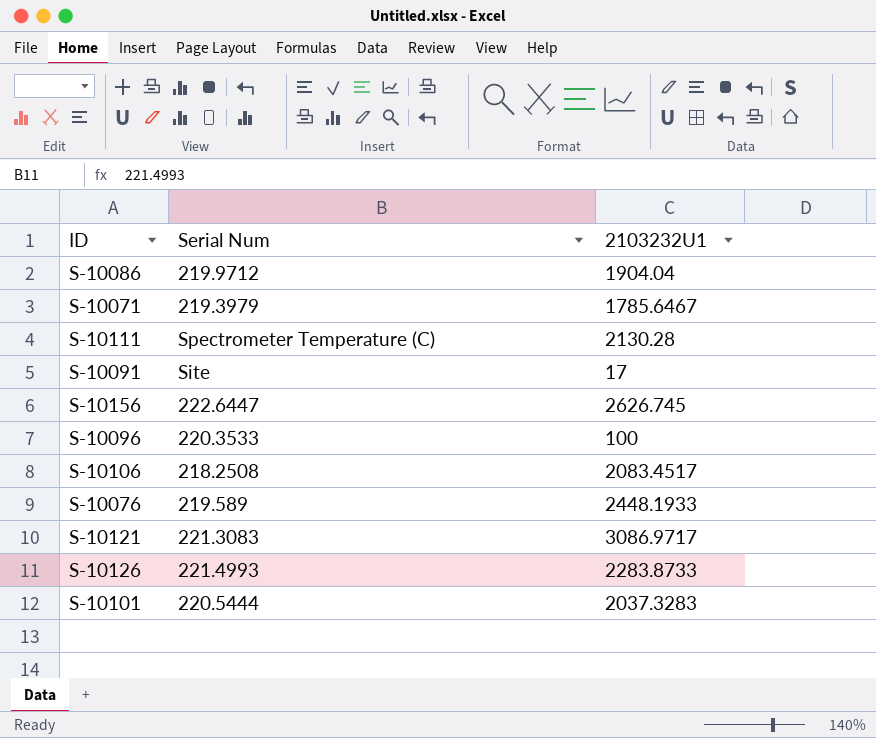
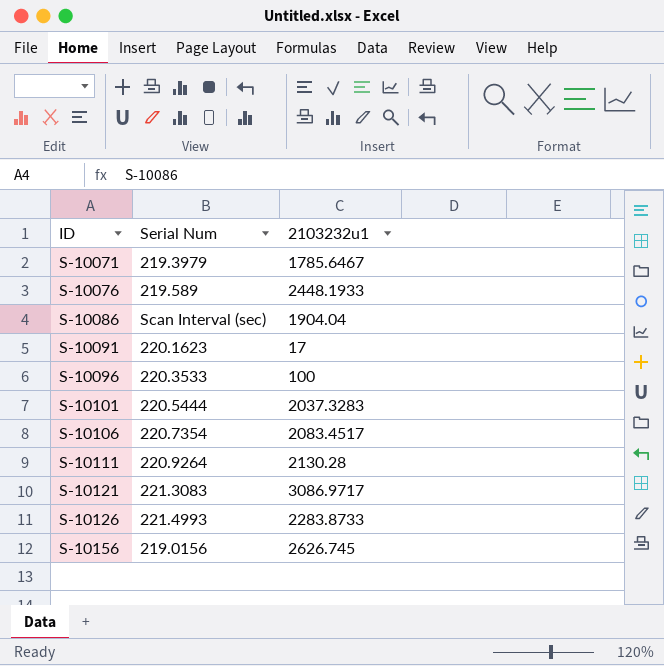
row order: none -> ID ascending
column name: 2103232U1 -> 2103232u1
S-10086 | Serial Num: 219.9712 -> Scan Interval (sec)
S-10091 | Serial Num: Site -> 220.1623
S-10106 | Serial Num: 218.2508 -> 220.7354
S-10111 | Serial Num: Spectrometer Temperature (C) -> 220.9264
S-10156 | Serial Num: 222.6447 -> 219.0156

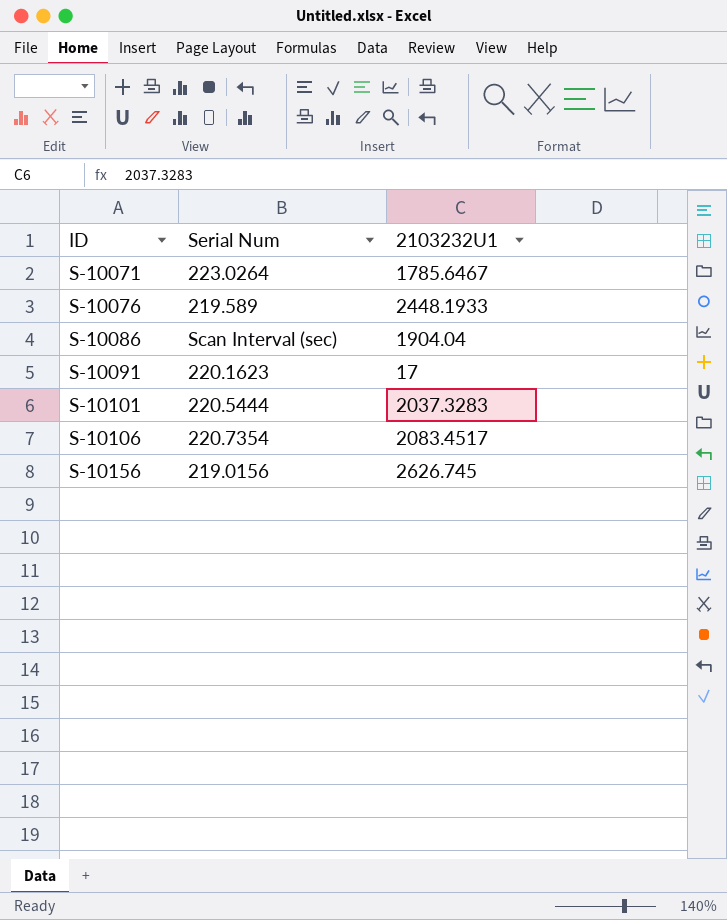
column name: 2103232u1 -> 2103232U1
row S-10096: 220.3533 | 100 -> none
row S-10111: 220.9264 | 2130.28 -> none
row S-10121: 221.3083 | 3086.9717 -> none
row S-10126: 221.4993 | 2283.8733 -> none
S-10071 | Serial Num: 219.3979 -> 223.0264

